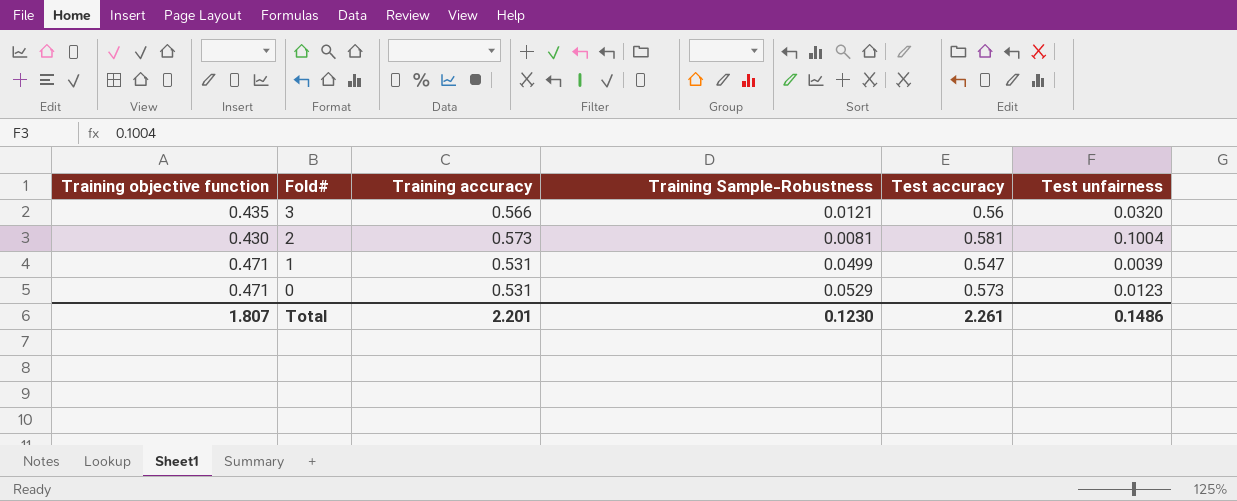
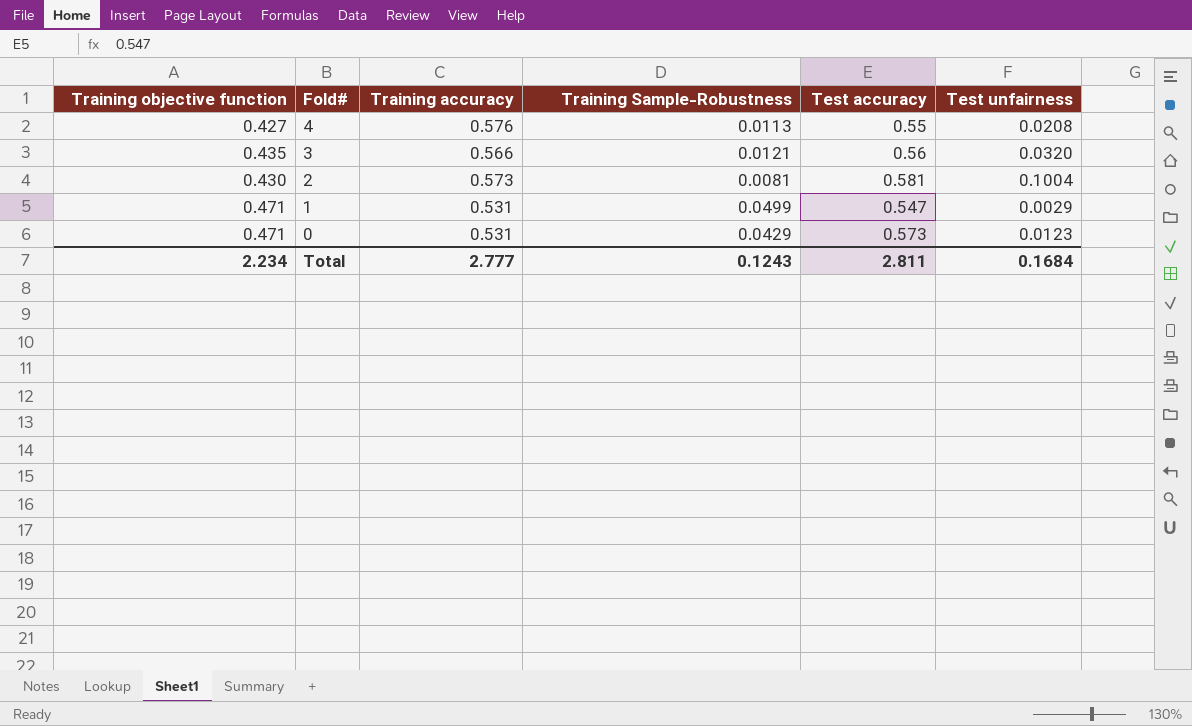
row 4: none -> 0.427 | 0.576 | 0.0113 | 0.55 | 0.0208
1 | Test unfairness: 0.0039 -> 0.0029
0 | Training Sample-Robustness: 0.0529 -> 0.0429
Total | Training objective function: 1.807 -> 2.234
Total | Training accuracy: 2.201 -> 2.777
Total | Training Sample-Robustness: 0.1230 -> 0.1243
Total | Test accuracy: 2.261 -> 2.811
Total | Test unfairness: 0.1486 -> 0.1684

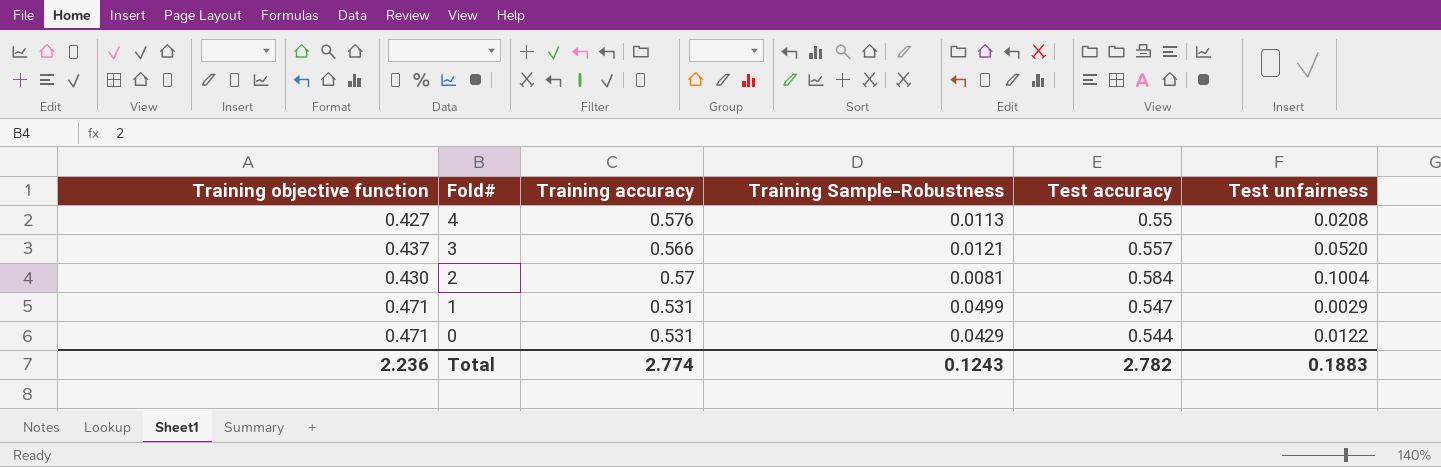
3 | Training objective function: 0.435 -> 0.437
3 | Test accuracy: 0.56 -> 0.557
3 | Test unfairness: 0.0320 -> 0.0520
2 | Training accuracy: 0.573 -> 0.57
2 | Test accuracy: 0.581 -> 0.584
0 | Test accuracy: 0.573 -> 0.544
0 | Test unfairness: 0.0123 -> 0.0122
Total | Training objective function: 2.234 -> 2.236
Total | Training accuracy: 2.777 -> 2.774
Total | Test accuracy: 2.811 -> 2.782
Total | Test unfairness: 0.1684 -> 0.1883

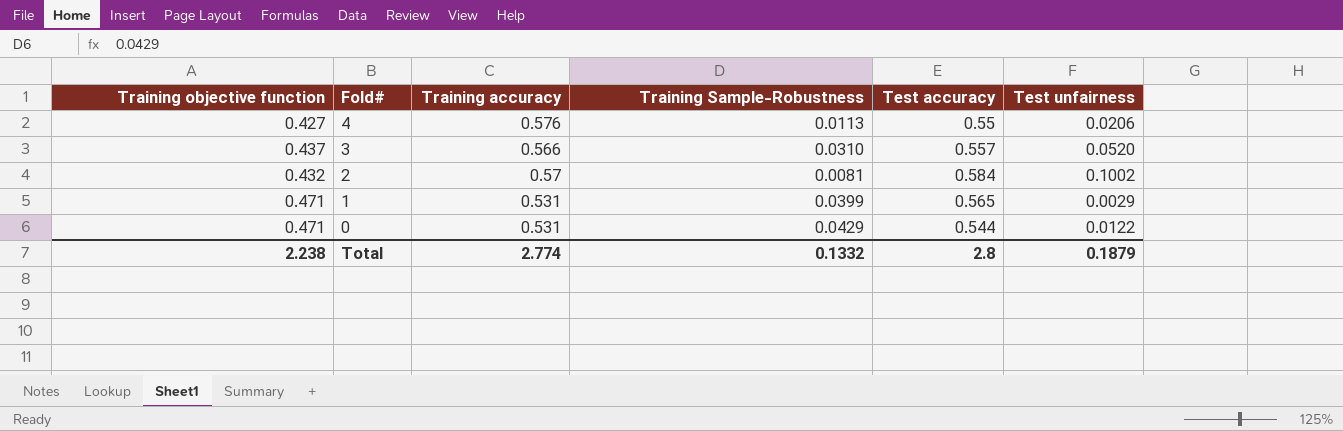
4 | Test unfairness: 0.0208 -> 0.0206
3 | Training Sample-Robustness: 0.0121 -> 0.0310
2 | Training objective function: 0.430 -> 0.432
2 | Test unfairness: 0.1004 -> 0.1002
1 | Training Sample-Robustness: 0.0499 -> 0.0399
1 | Test accuracy: 0.547 -> 0.565
Total | Training objective function: 2.236 -> 2.238
Total | Training Sample-Robustness: 0.1243 -> 0.1332
Total | Test accuracy: 2.782 -> 2.8
Total | Test unfairness: 0.1883 -> 0.1879

